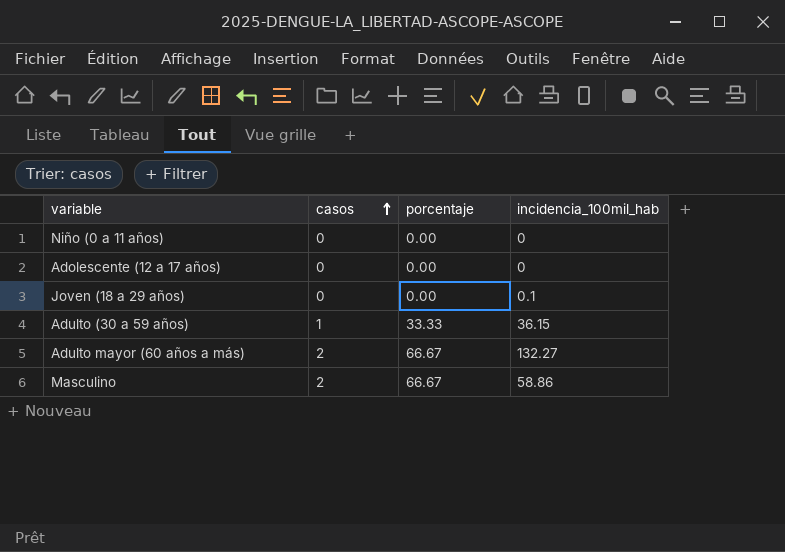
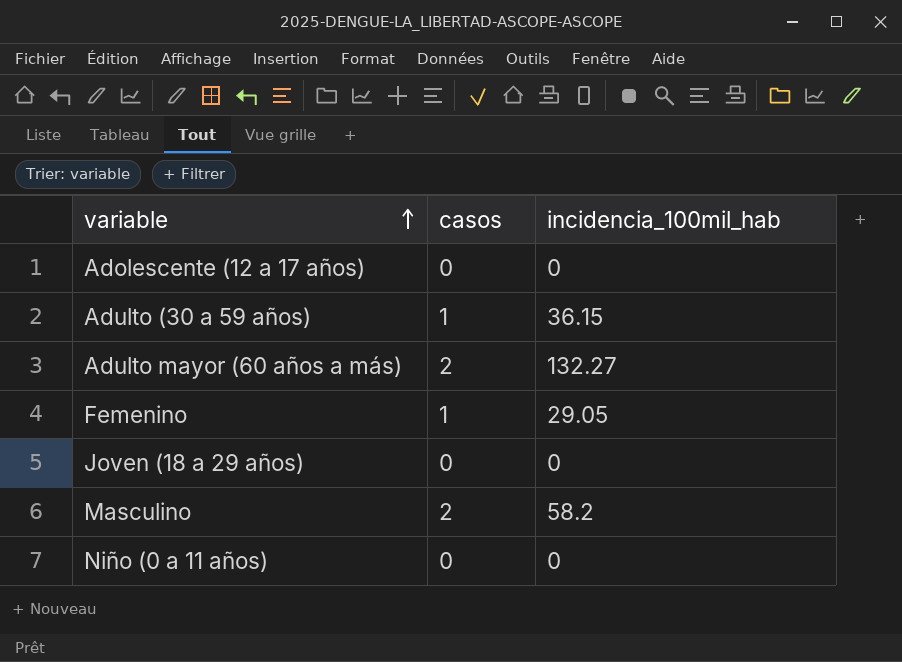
row order: casos ascending -> variable ascending
column porcentaje | position: 3 -> none
row Femenino: none -> 1 | 29.05
Joven (18 a 29 años) | incidencia_100mil_hab: 0.1 -> 0
Masculino | incidencia_100mil_hab: 58.86 -> 58.2

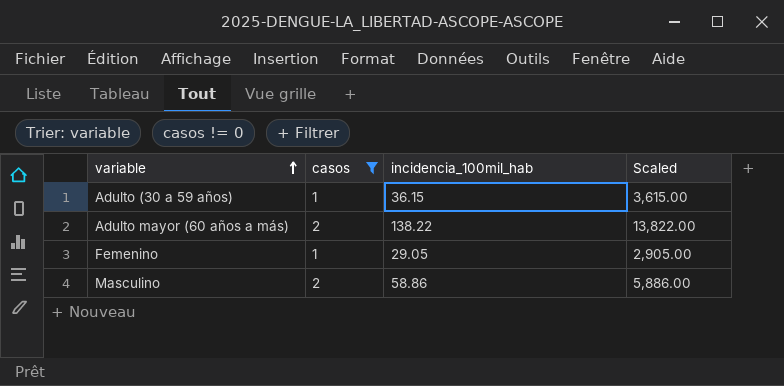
filter: none -> casos != 0
column Scaled | formula: none -> [incidencia_100mil_hab] * 100
Adulto mayor (60 años a más) | incidencia_100mil_hab: 132.27 -> 138.22
Masculino | incidencia_100mil_hab: 58.2 -> 58.86

